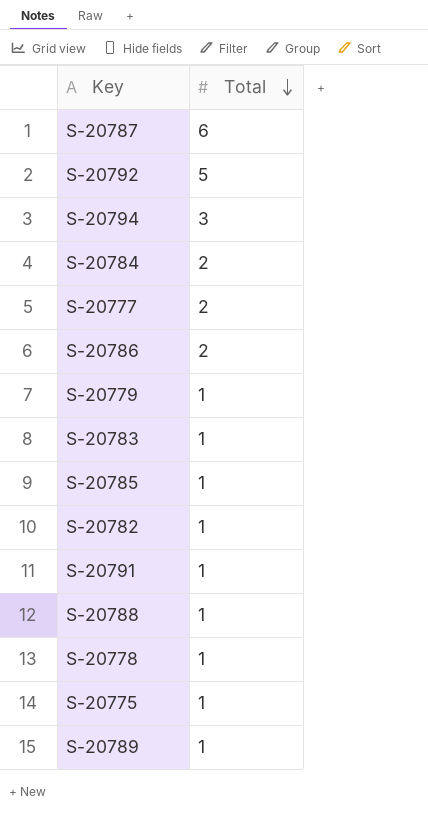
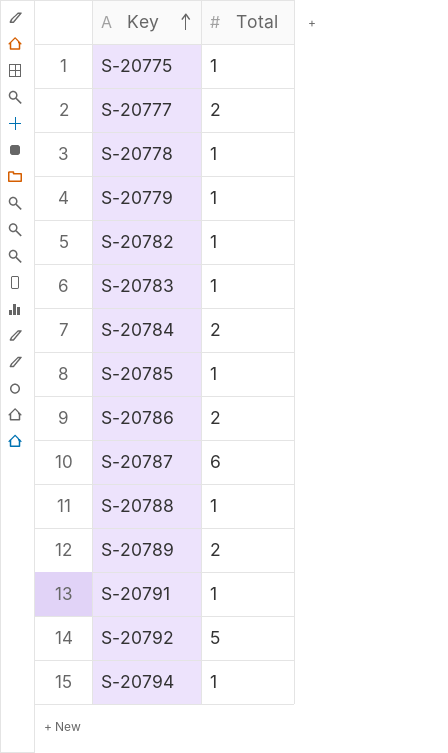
row order: Total descending -> Key ascending
S-20789 | Total: 1 -> 2
S-20794 | Total: 3 -> 1

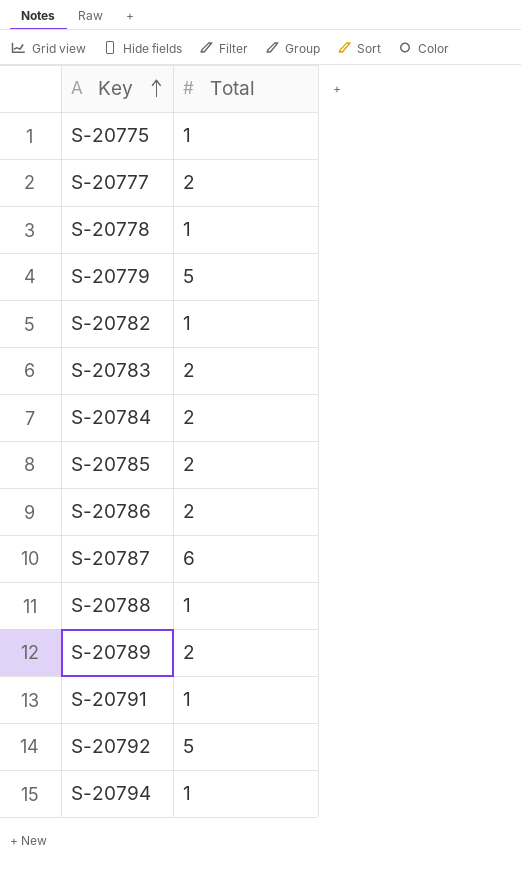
S-20779 | Total: 1 -> 5
S-20783 | Total: 1 -> 2
S-20785 | Total: 1 -> 2

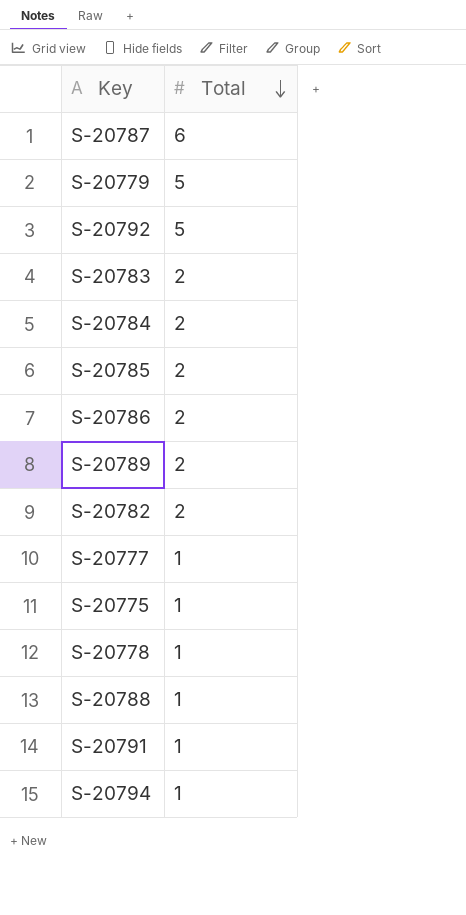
row order: Key ascending -> Total descending
S-20782 | Total: 1 -> 2
S-20777 | Total: 2 -> 1

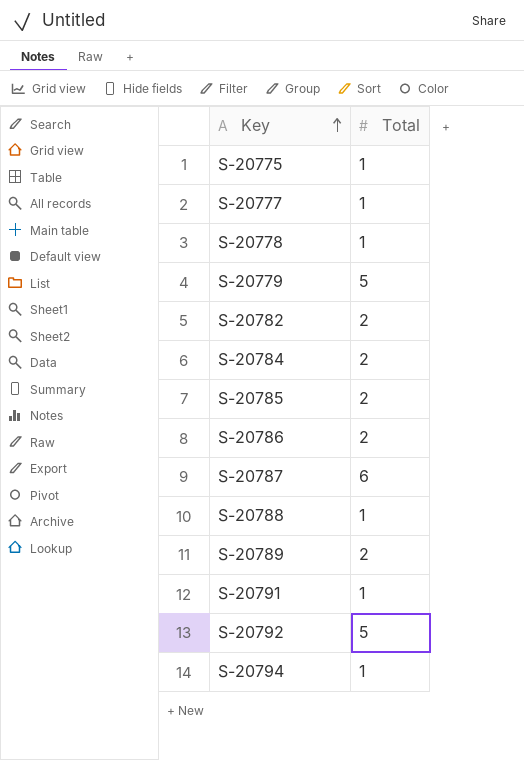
row order: Total descending -> Key ascending
row S-20783: 2 -> none

